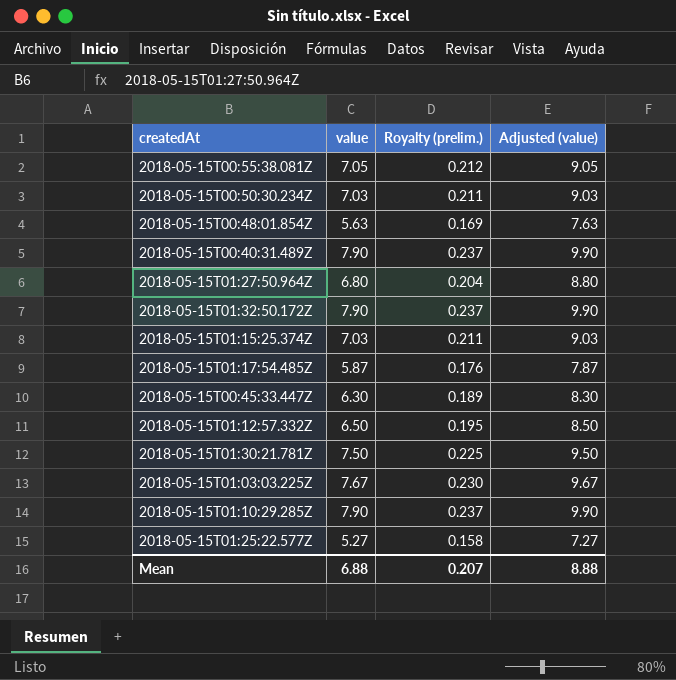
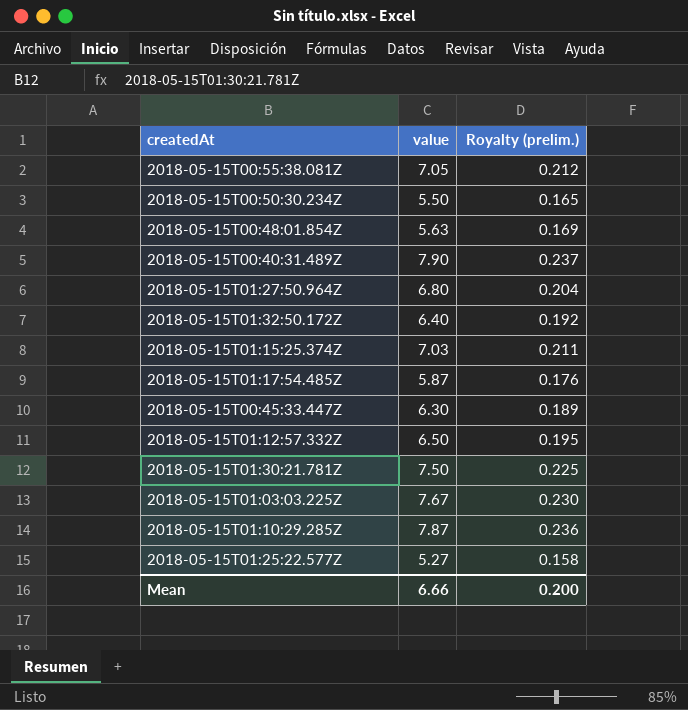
column Adjusted (value) | formula: [value] + 2 -> none
2018-05-15T00:50:30.234Z | value: 7.03 -> 5.50
2018-05-15T00:50:30.234Z | Royalty (prelim.): 0.211 -> 0.165
2018-05-15T01:32:50.172Z | value: 7.90 -> 6.40
2018-05-15T01:32:50.172Z | Royalty (prelim.): 0.237 -> 0.192
2018-05-15T01:10:29.285Z | value: 7.90 -> 7.87
2018-05-15T01:10:29.285Z | Royalty (prelim.): 0.237 -> 0.236
Mean | value: 6.88 -> 6.66
Mean | Royalty (prelim.): 0.207 -> 0.200

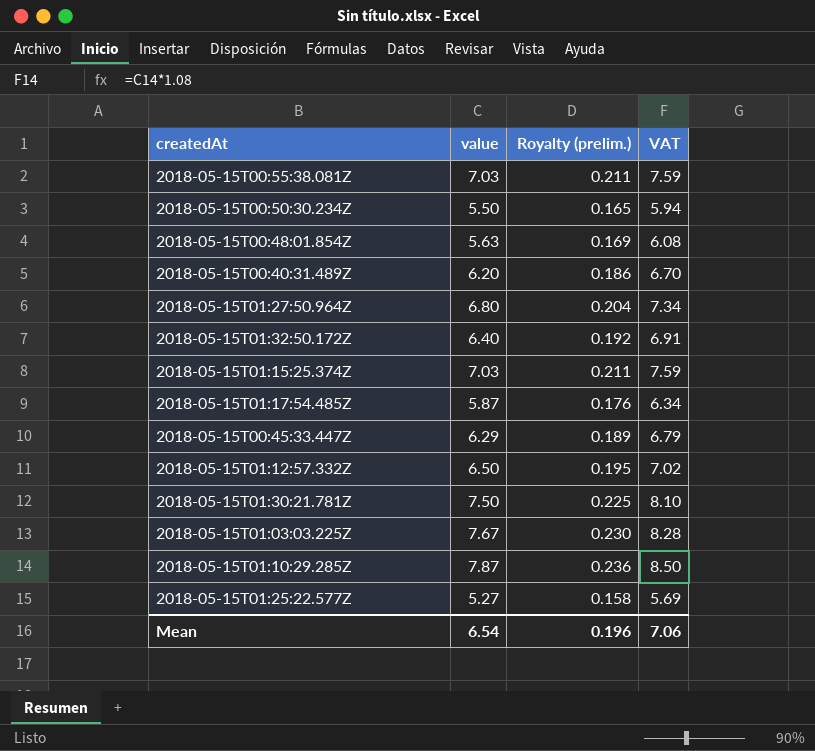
column VAT | formula: none -> [value] * 1.08
2018-05-15T00:55:38.081Z | value: 7.05 -> 7.03
2018-05-15T00:55:38.081Z | Royalty (prelim.): 0.212 -> 0.211
2018-05-15T00:40:31.489Z | value: 7.90 -> 6.20
2018-05-15T00:40:31.489Z | Royalty (prelim.): 0.237 -> 0.186
2018-05-15T00:45:33.447Z | value: 6.30 -> 6.29
Mean | value: 6.66 -> 6.54
Mean | Royalty (prelim.): 0.200 -> 0.196

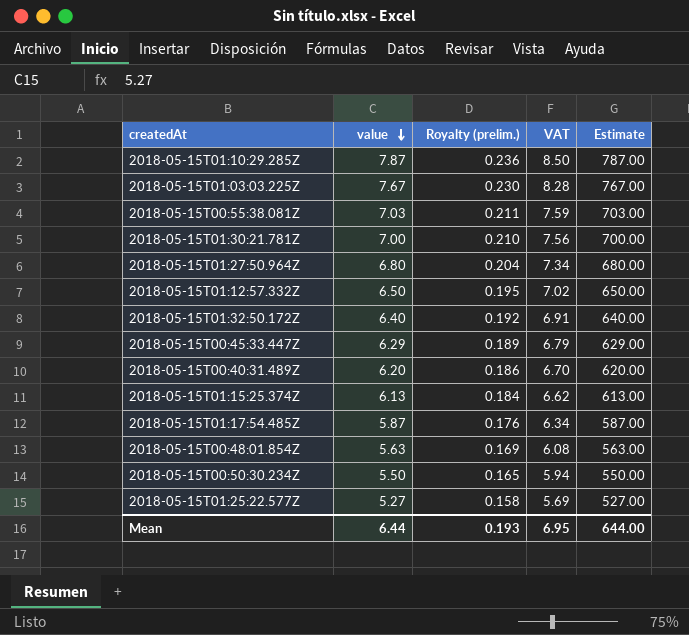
row order: none -> value descending
column Estimate | formula: none -> [value] * 100
2018-05-15T01:30:21.781Z | value: 7.50 -> 7.00
2018-05-15T01:30:21.781Z | Royalty (prelim.): 0.225 -> 0.210
2018-05-15T01:30:21.781Z | VAT: 8.10 -> 7.56
2018-05-15T01:15:25.374Z | value: 7.03 -> 6.13
2018-05-15T01:15:25.374Z | Royalty (prelim.): 0.211 -> 0.184
2018-05-15T01:15:25.374Z | VAT: 7.59 -> 6.62
Mean | value: 6.54 -> 6.44
Mean | Royalty (prelim.): 0.196 -> 0.193
Mean | VAT: 7.06 -> 6.95

